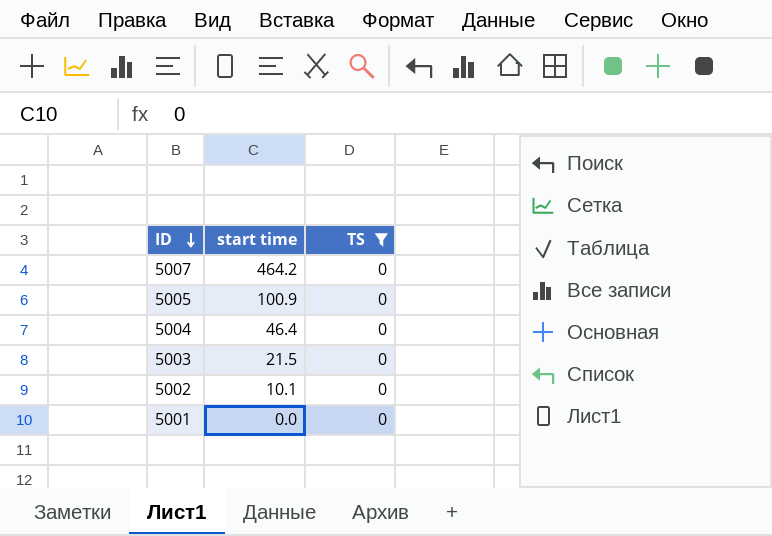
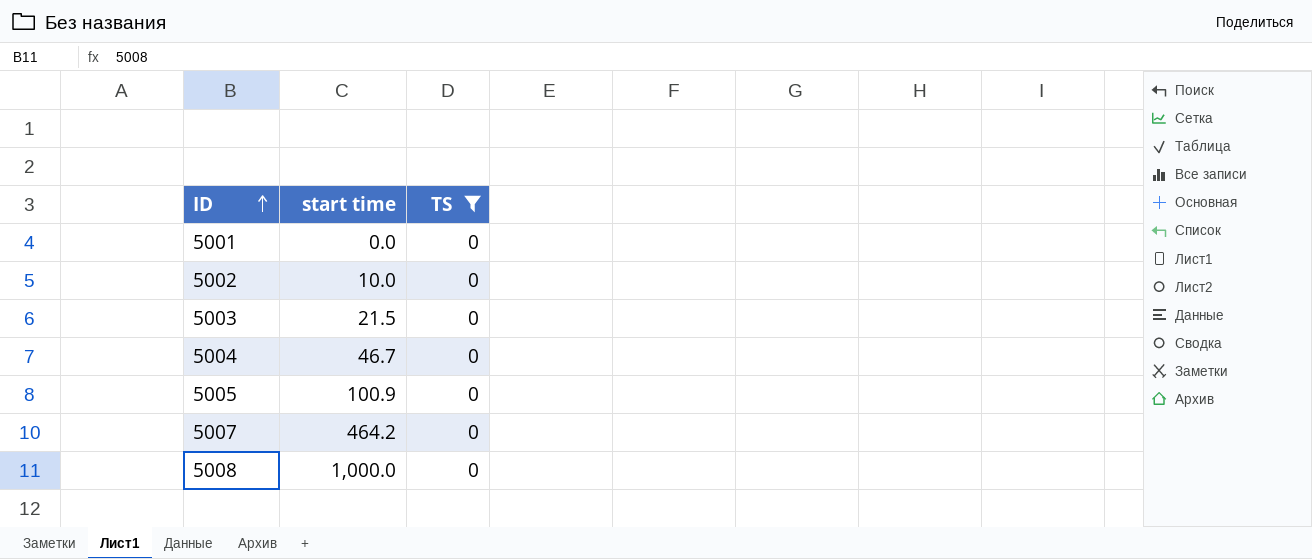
row order: ID descending -> ID ascending
5002 | start time: 10.1 -> 10.0
5004 | start time: 46.4 -> 46.7
row 5008: none -> 1,000.0 | 0

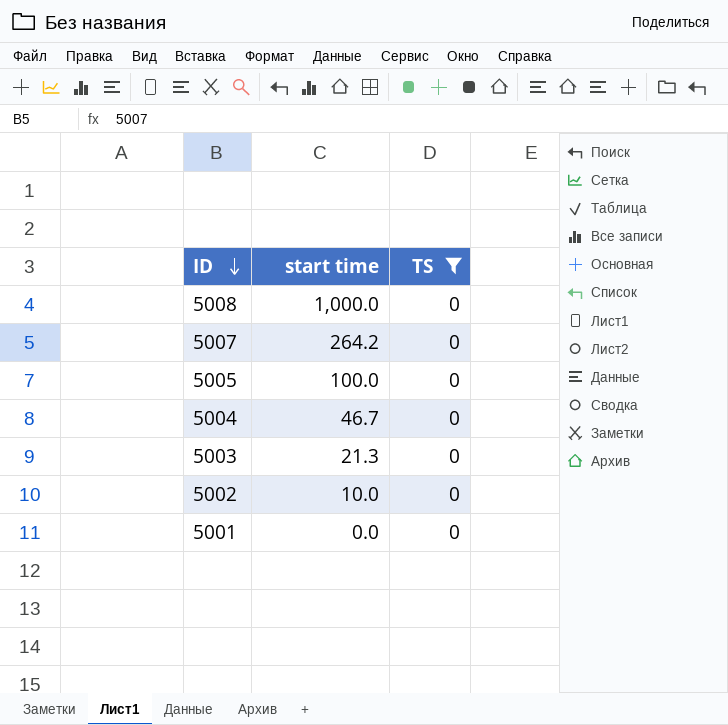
row order: ID ascending -> ID descending
5007 | start time: 464.2 -> 264.2
5005 | start time: 100.9 -> 100.0
5003 | start time: 21.5 -> 21.3

